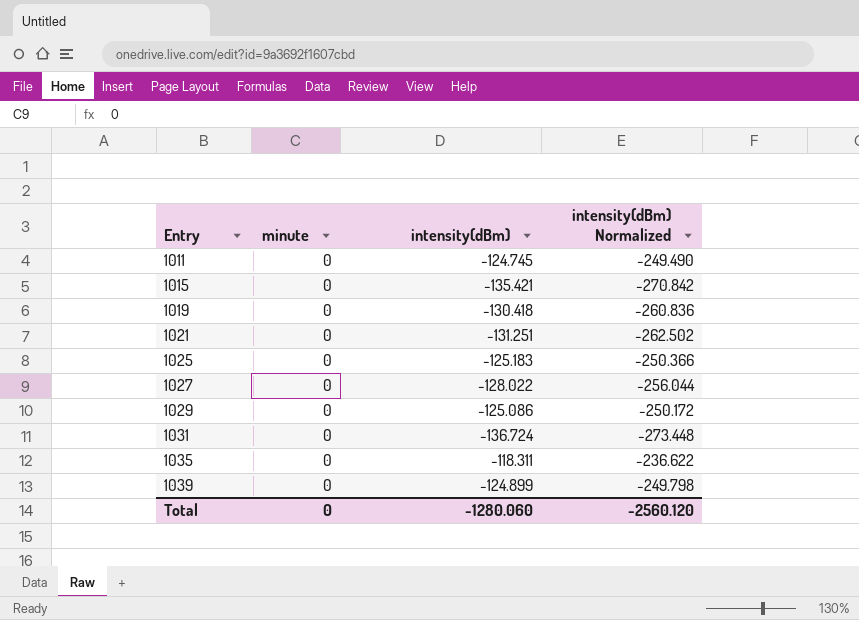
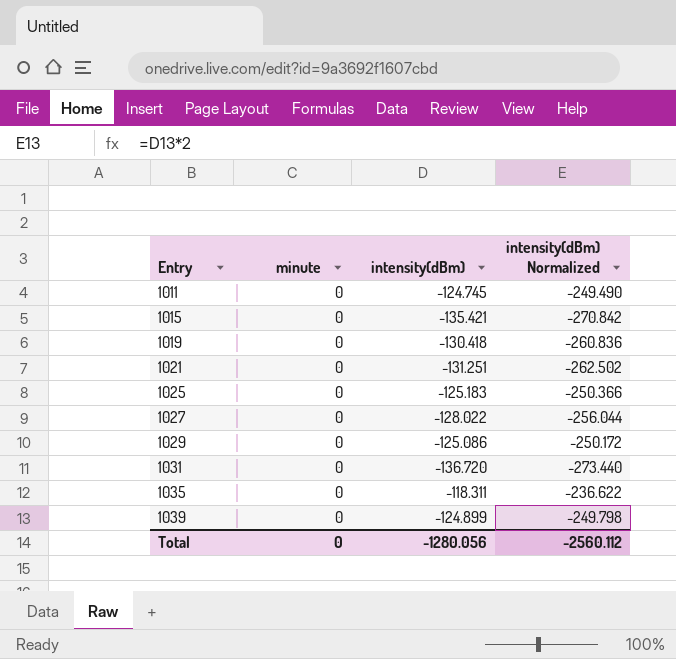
1031 | intensity(dBm): -136.724 -> -136.720
1031 | intensity(dBm) Normalized: -273.448 -> -273.440
Total | intensity(dBm): -1280.060 -> -1280.056
Total | intensity(dBm) Normalized: -2560.120 -> -2560.112

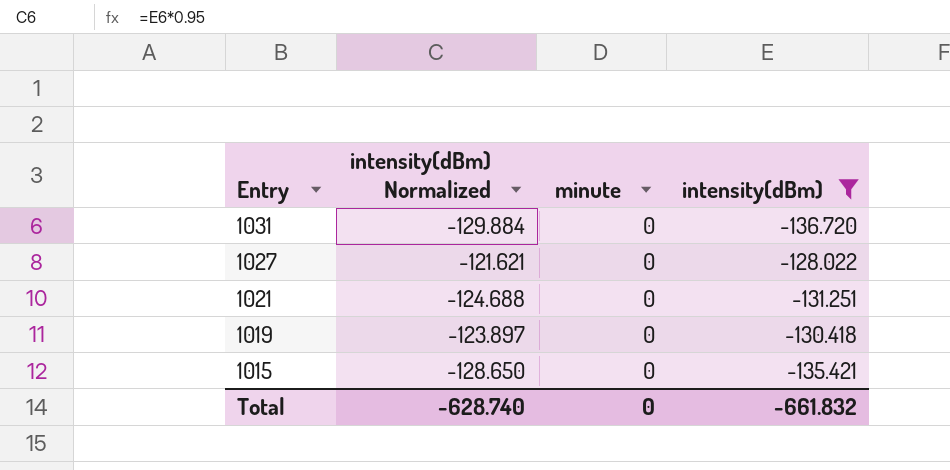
filter: none -> intensity(dBm) <= -128.022
row order: Entry ascending -> Entry descending
column intensity(dBm) Normalized | formula: [intensity(dBm)] * 2 -> [intensity(dBm)] * 0.95
column intensity(dBm) Normalized | position: 4 -> 2
Total | intensity(dBm) Normalized: -2560.112 -> -628.740
Total | intensity(dBm): -1280.056 -> -661.832

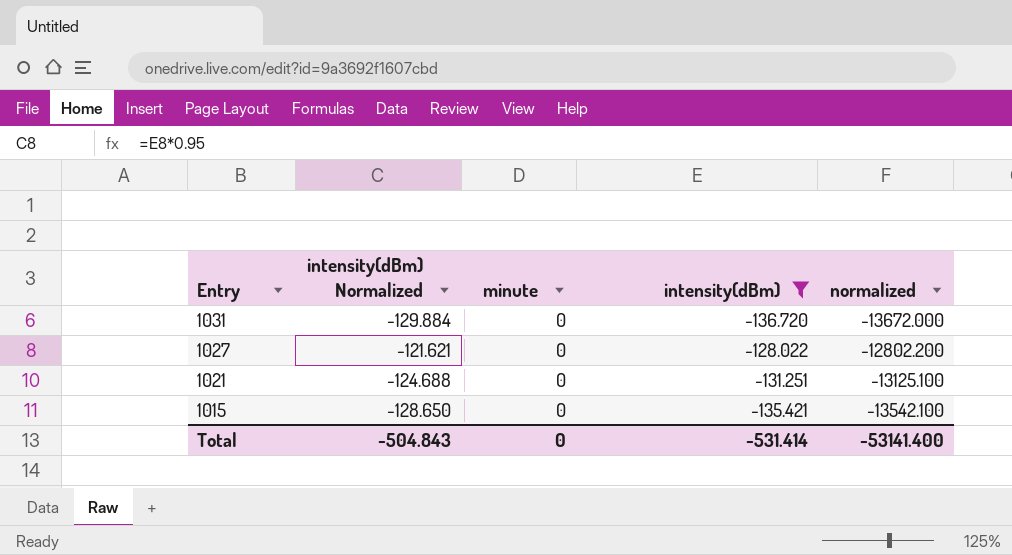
column normalized | formula: none -> [intensity(dBm)] * 100
row 1019: -123.897 | 0 | -130.418 -> none
Total | intensity(dBm) Normalized: -628.740 -> -504.843
Total | intensity(dBm): -661.832 -> -531.414

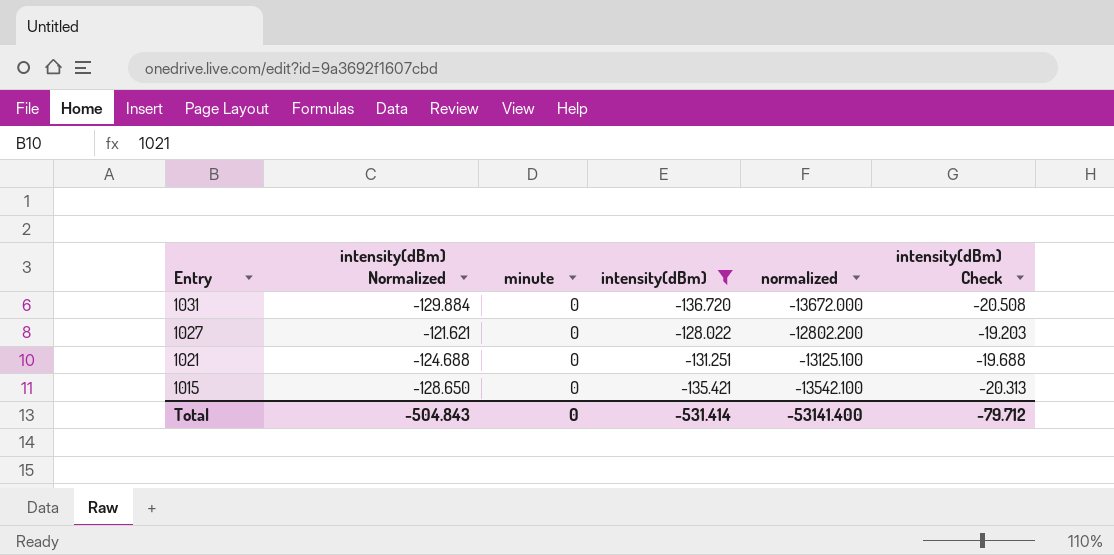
column intensity(dBm) Check | formula: none -> [intensity(dBm)] * 0.15

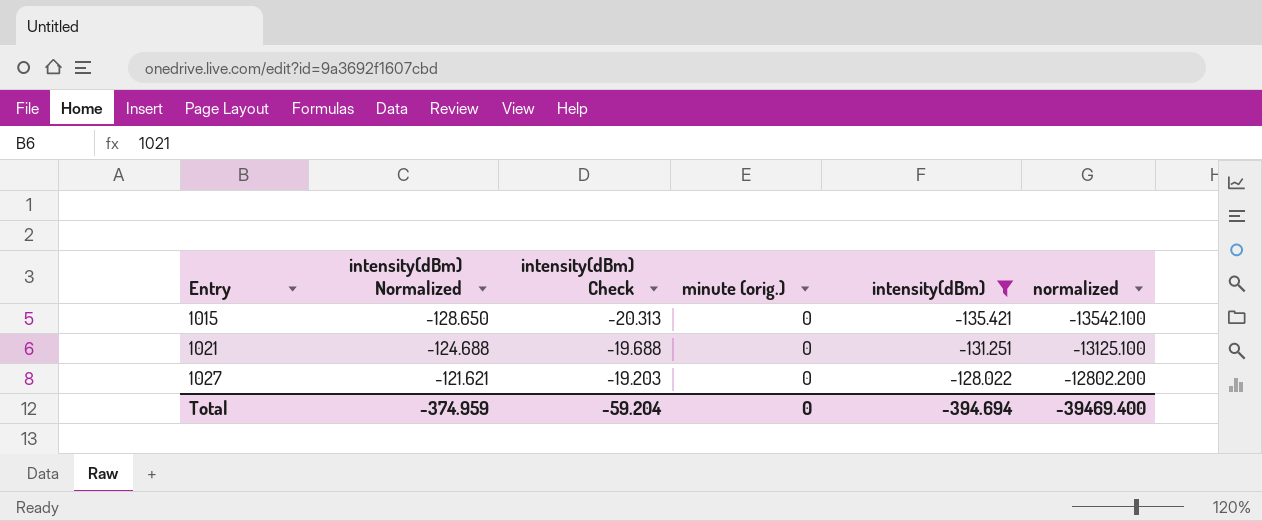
row order: Entry descending -> Entry ascending
column intensity(dBm) Check | position: 6 -> 3
column name: minute -> minute (orig.)
row 1031: -129.884 | 0 | -136.720 | -13672.000 | -20.508 -> none
Total | intensity(dBm) Normalized: -504.843 -> -374.959
Total | intensity(dBm) Check: -79.712 -> -59.204
Total | intensity(dBm): -531.414 -> -394.694
Total | normalized: -53141.400 -> -39469.400

